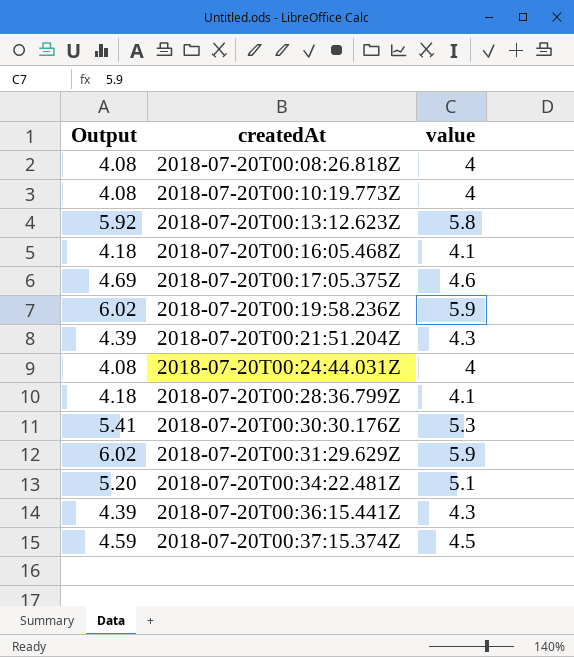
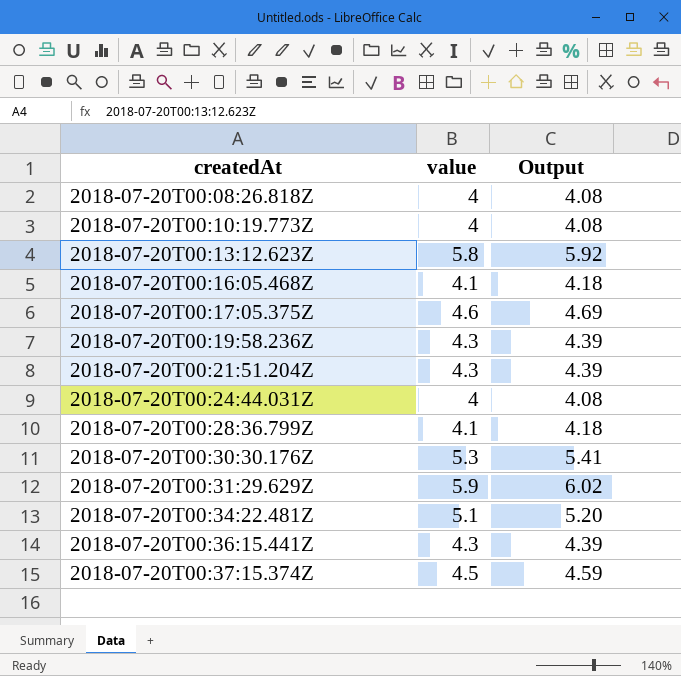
column Output | position: 1 -> 3
2018-07-20T00:19:58.236Z | value: 5.9 -> 4.3
2018-07-20T00:19:58.236Z | Output: 6.02 -> 4.39

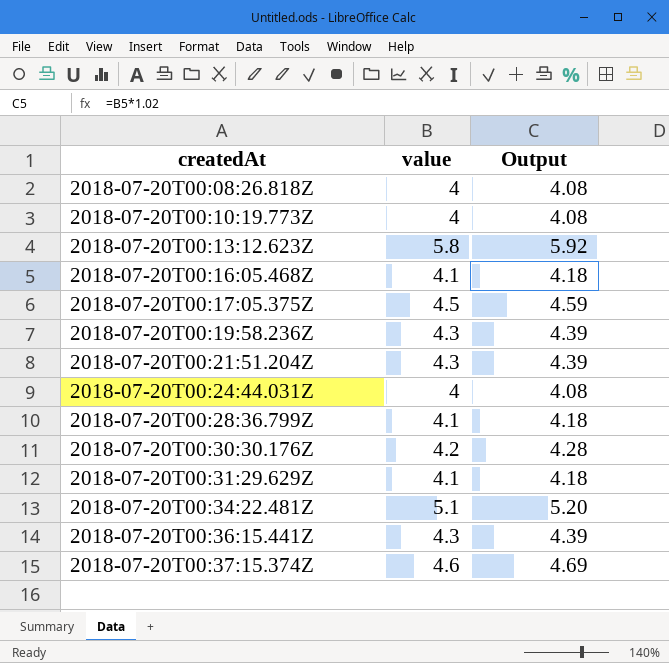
2018-07-20T00:17:05.375Z | value: 4.6 -> 4.5
2018-07-20T00:17:05.375Z | Output: 4.69 -> 4.59
2018-07-20T00:30:30.176Z | value: 5.3 -> 4.2
2018-07-20T00:30:30.176Z | Output: 5.41 -> 4.28
2018-07-20T00:31:29.629Z | value: 5.9 -> 4.1
2018-07-20T00:31:29.629Z | Output: 6.02 -> 4.18
2018-07-20T00:37:15.374Z | value: 4.5 -> 4.6
2018-07-20T00:37:15.374Z | Output: 4.59 -> 4.69

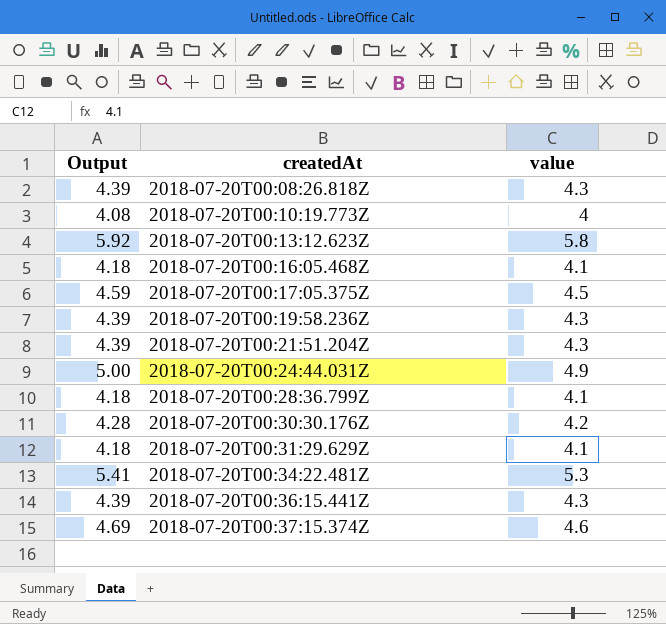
column Output | position: 3 -> 1
2018-07-20T00:08:26.818Z | Output: 4.08 -> 4.39
2018-07-20T00:08:26.818Z | value: 4 -> 4.3
2018-07-20T00:24:44.031Z | Output: 4.08 -> 5.00
2018-07-20T00:24:44.031Z | value: 4 -> 4.9
2018-07-20T00:34:22.481Z | Output: 5.20 -> 5.41
2018-07-20T00:34:22.481Z | value: 5.1 -> 5.3

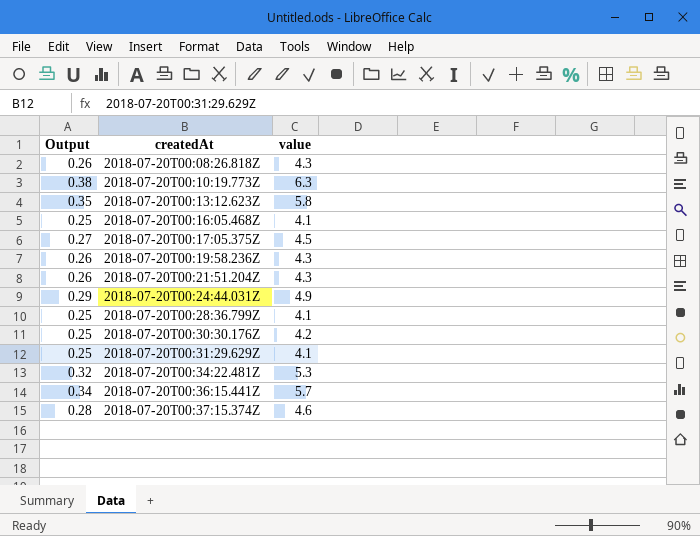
column Output | formula: [value] * 1.02 -> [value] * 0.06
2018-07-20T00:10:19.773Z | value: 4 -> 6.3
2018-07-20T00:36:15.441Z | value: 4.3 -> 5.7

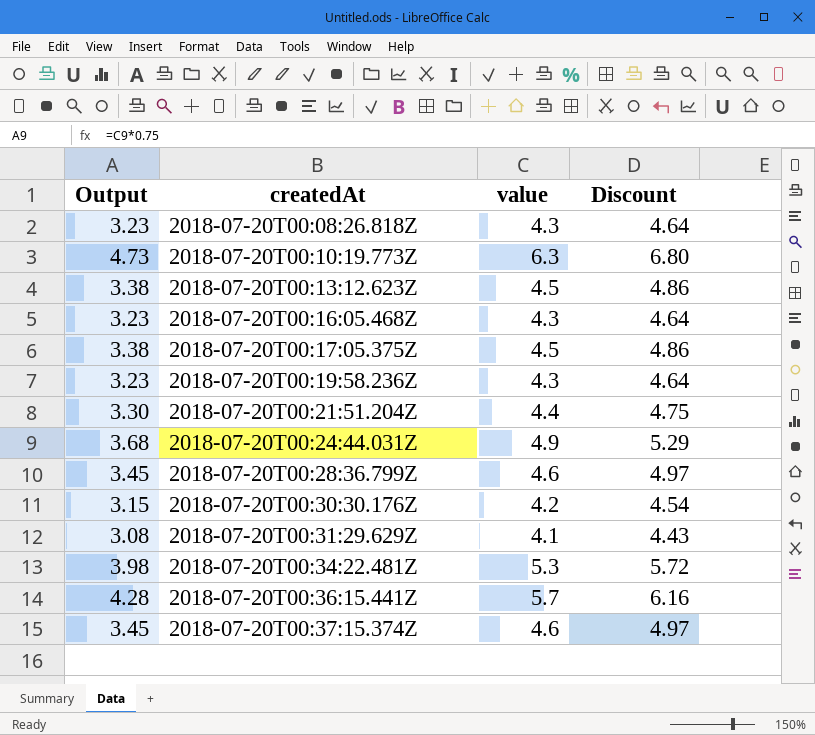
column Output | formula: [value] * 0.06 -> [value] * 0.75
column Discount | formula: none -> [value] * 1.08
2018-07-20T00:13:12.623Z | value: 5.8 -> 4.5
2018-07-20T00:16:05.468Z | value: 4.1 -> 4.3
2018-07-20T00:21:51.204Z | value: 4.3 -> 4.4
2018-07-20T00:28:36.799Z | value: 4.1 -> 4.6

